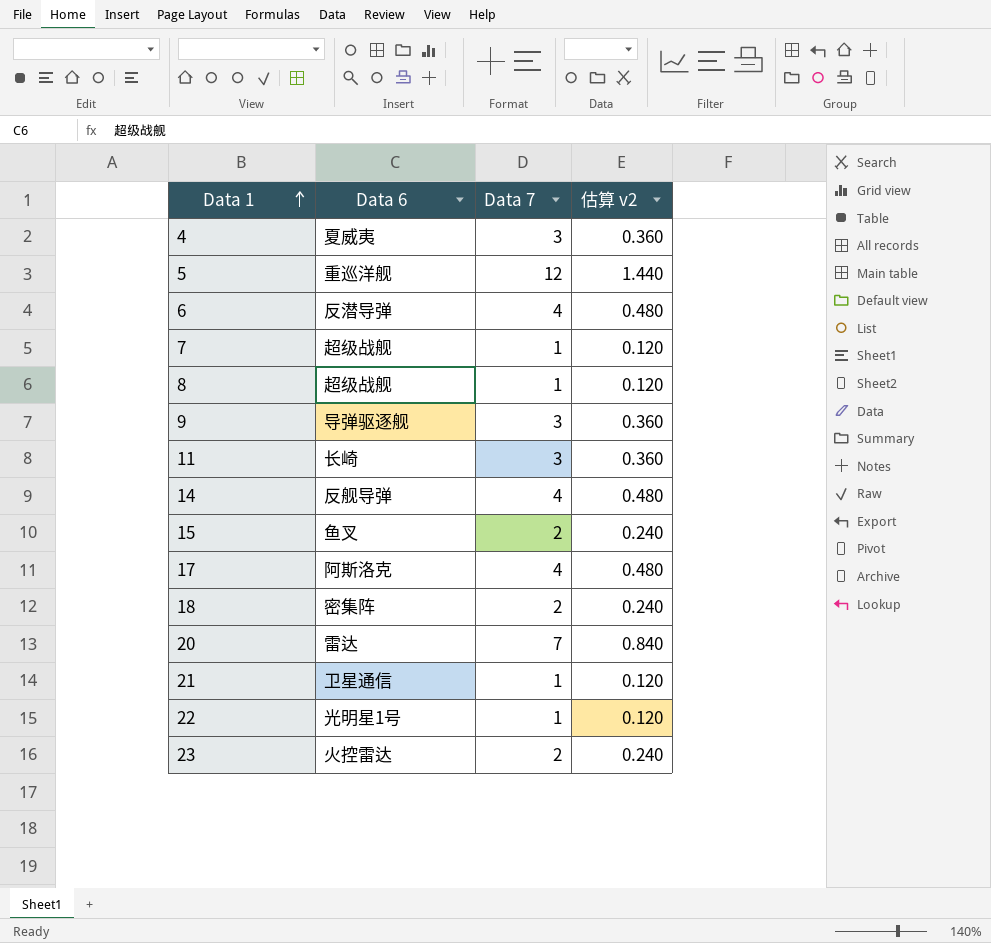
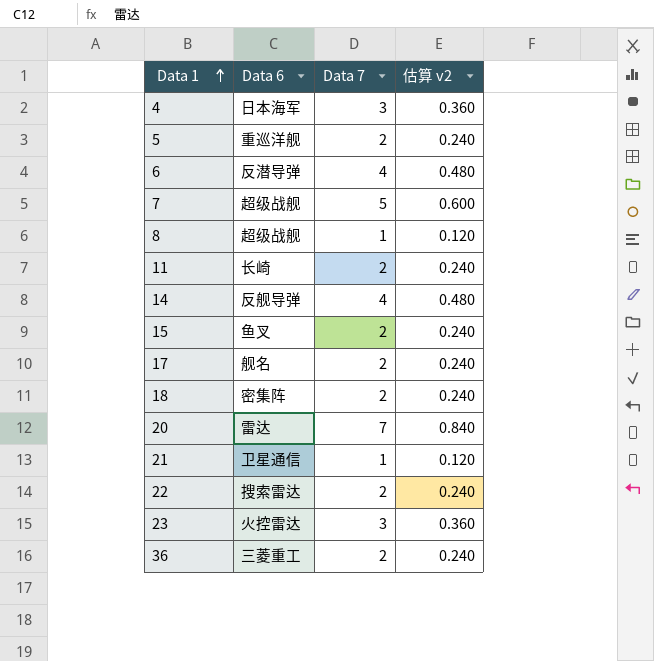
row 9: 导弹驱逐舰 | 3 | 0.360 -> none
4 | Data 6: 夏威夷 -> 日本海军
5 | Data 7: 12 -> 2
5 | 估算 v2: 1.440 -> 0.240
7 | Data 7: 1 -> 5
7 | 估算 v2: 0.120 -> 0.600
11 | Data 7: 3 -> 2
11 | 估算 v2: 0.360 -> 0.240
17 | Data 6: 阿斯洛克 -> 舰名
17 | Data 7: 4 -> 2
17 | 估算 v2: 0.480 -> 0.240
22 | Data 6: 光明星1号 -> 搜索雷达
22 | Data 7: 1 -> 2
22 | 估算 v2: 0.120 -> 0.240
23 | Data 7: 2 -> 3
23 | 估算 v2: 0.240 -> 0.360
row 36: none -> 三菱重工 | 2 | 0.240

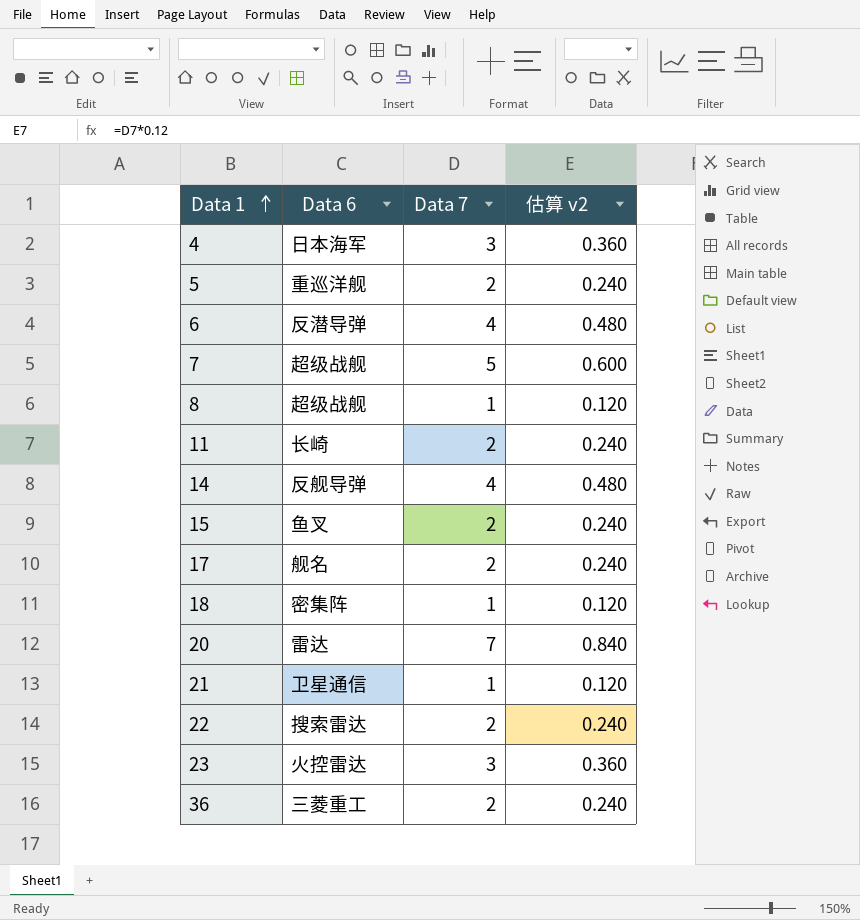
18 | Data 7: 2 -> 1
18 | 估算 v2: 0.240 -> 0.120

